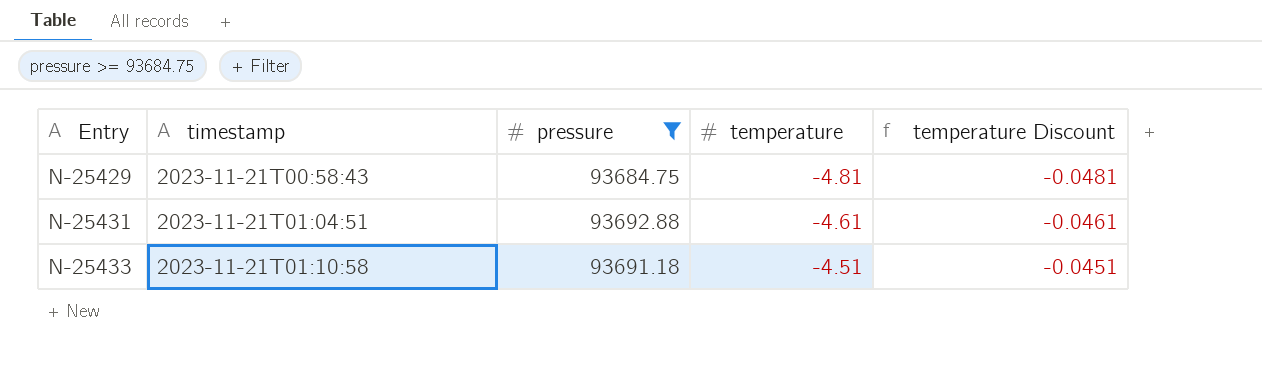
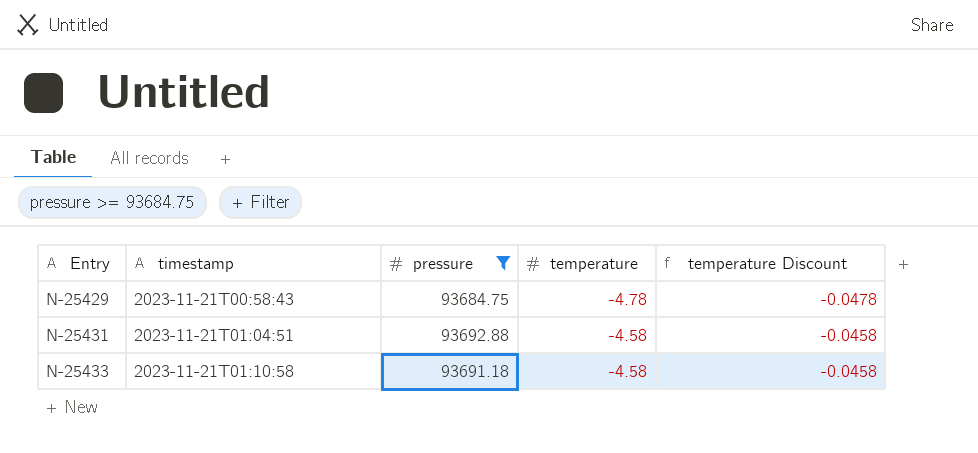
N-25429 | temperature: -4.81 -> -4.78
N-25429 | temperature Discount: -0.0481 -> -0.0478
N-25431 | temperature: -4.61 -> -4.58
N-25431 | temperature Discount: -0.0461 -> -0.0458
N-25433 | temperature: -4.51 -> -4.58
N-25433 | temperature Discount: -0.0451 -> -0.0458

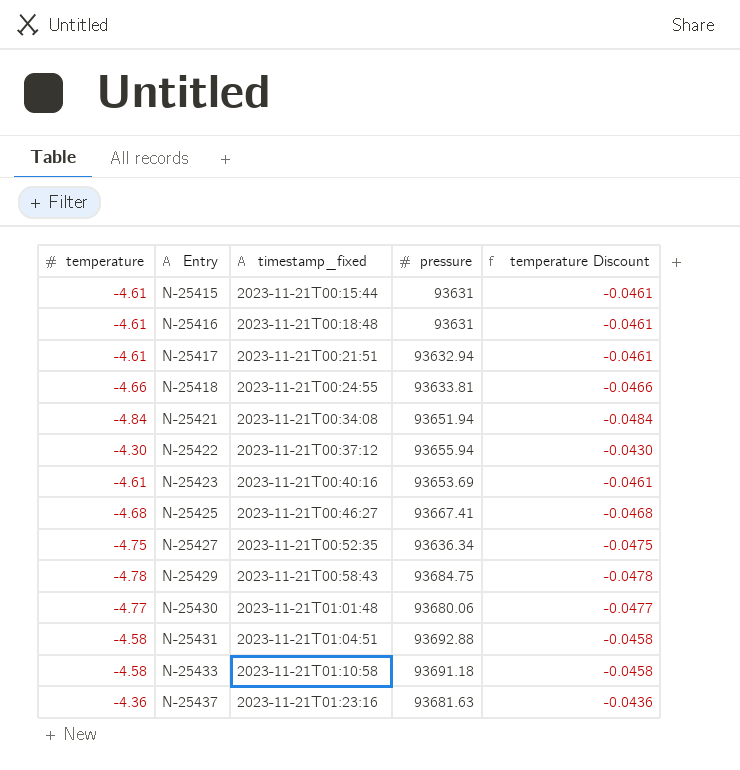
filter: pressure >= 93684.75 -> none
column temperature | position: 4 -> 1
column name: timestamp -> timestamp_fixed

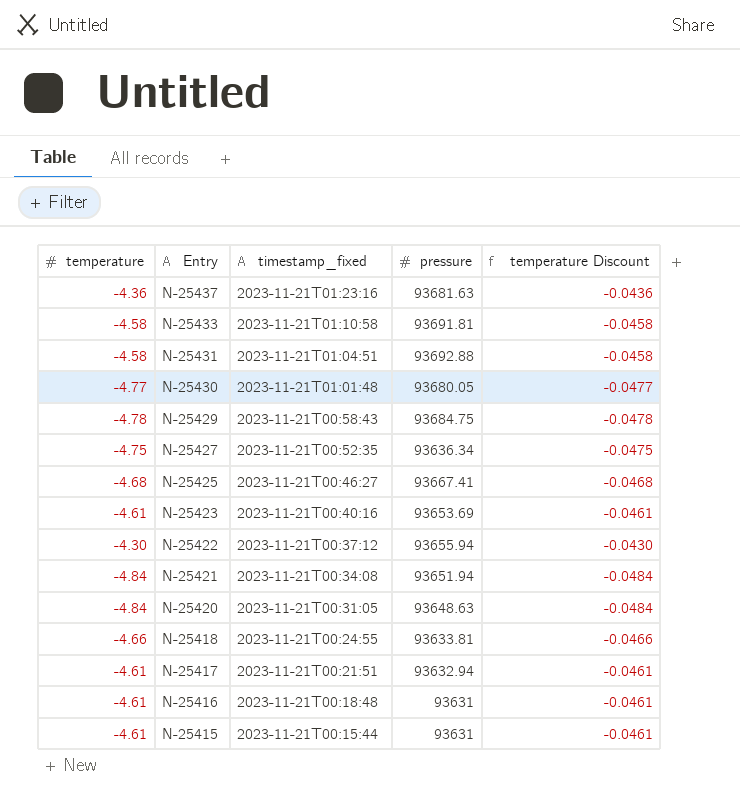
row order: Entry ascending -> Entry descending
N-25433 | pressure: 93691.18 -> 93691.81
N-25430 | pressure: 93680.06 -> 93680.05
row N-25420: none -> -4.84 | 2023-11-21T00:31:05 | 93648.63 | -0.0484

